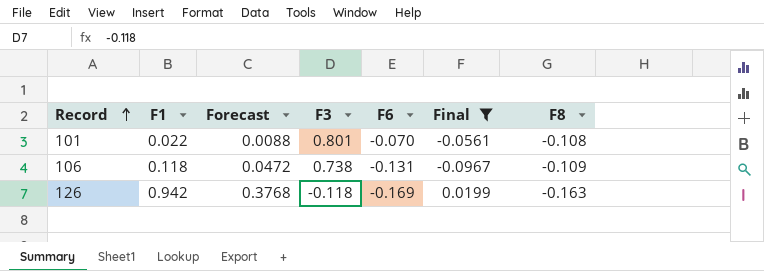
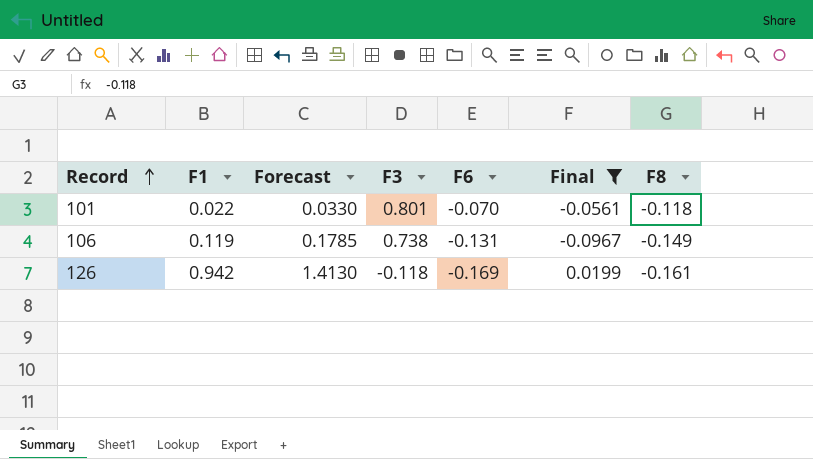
column Forecast | formula: [F1] * 0.4 -> [F1] * 1.5
101 | F8: -0.108 -> -0.118
106 | F1: 0.118 -> 0.119
106 | F8: -0.109 -> -0.149
126 | F8: -0.163 -> -0.161

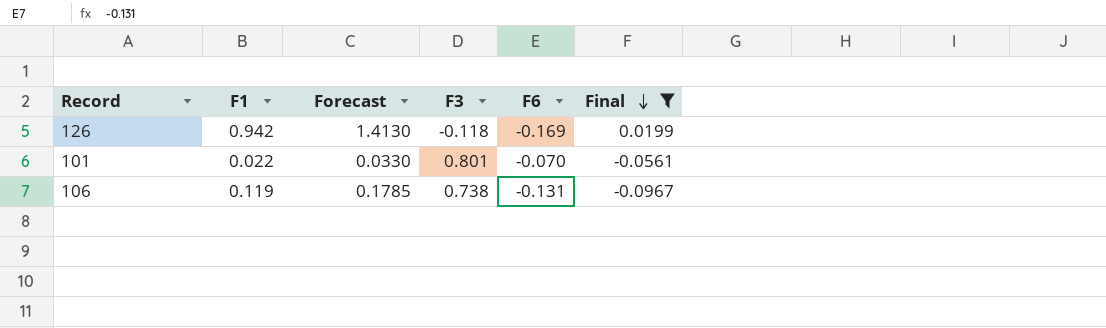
row order: Record ascending -> Final descending
column F8 | position: 7 -> none

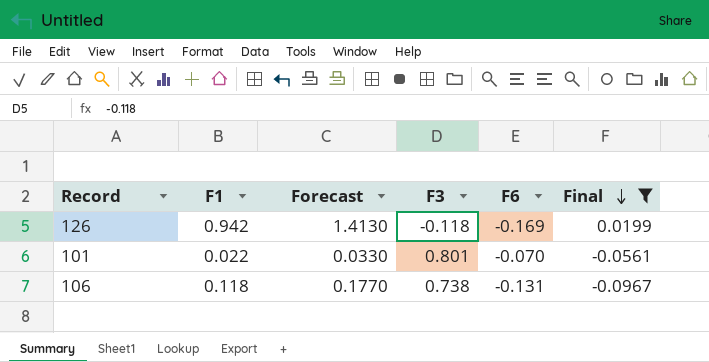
106 | F1: 0.119 -> 0.118
106 | Forecast: 0.1785 -> 0.1770

